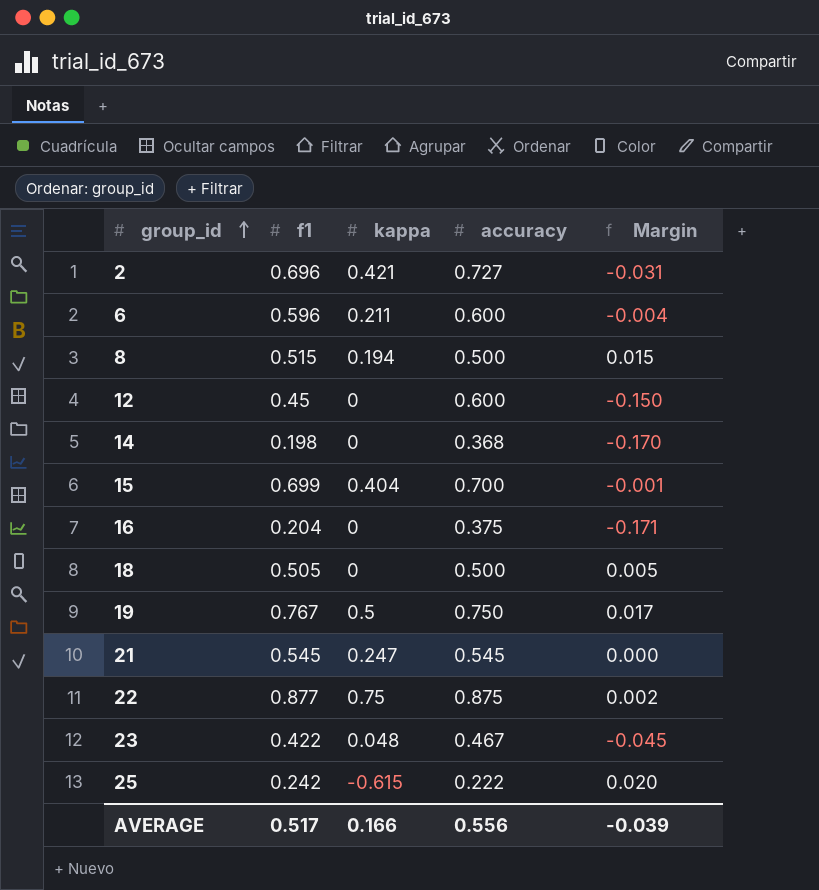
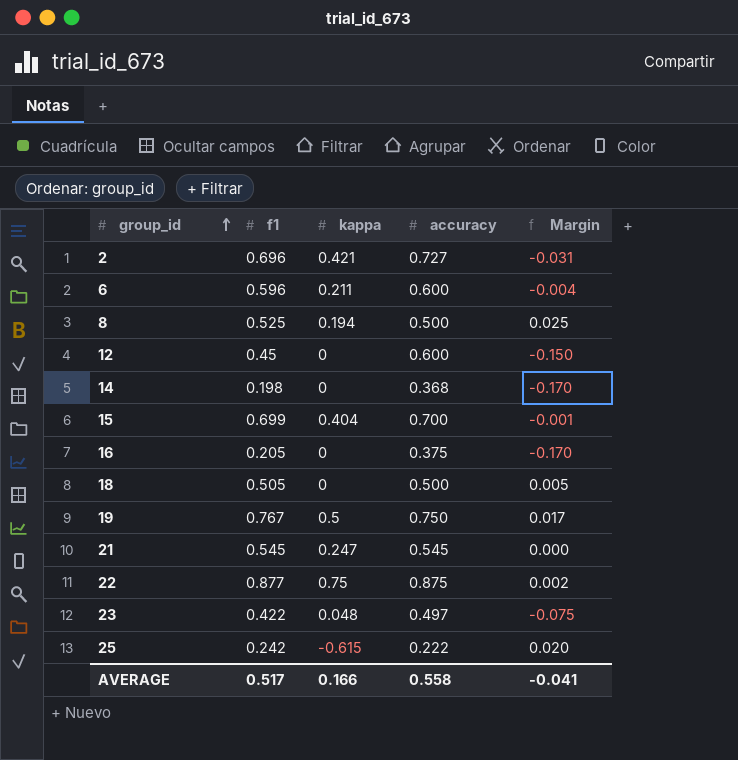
8 | f1: 0.515 -> 0.525
8 | Margin: 0.015 -> 0.025
16 | f1: 0.204 -> 0.205
16 | Margin: -0.171 -> -0.170
23 | accuracy: 0.467 -> 0.497
23 | Margin: -0.045 -> -0.075
AVERAGE | accuracy: 0.556 -> 0.558
AVERAGE | Margin: -0.039 -> -0.041

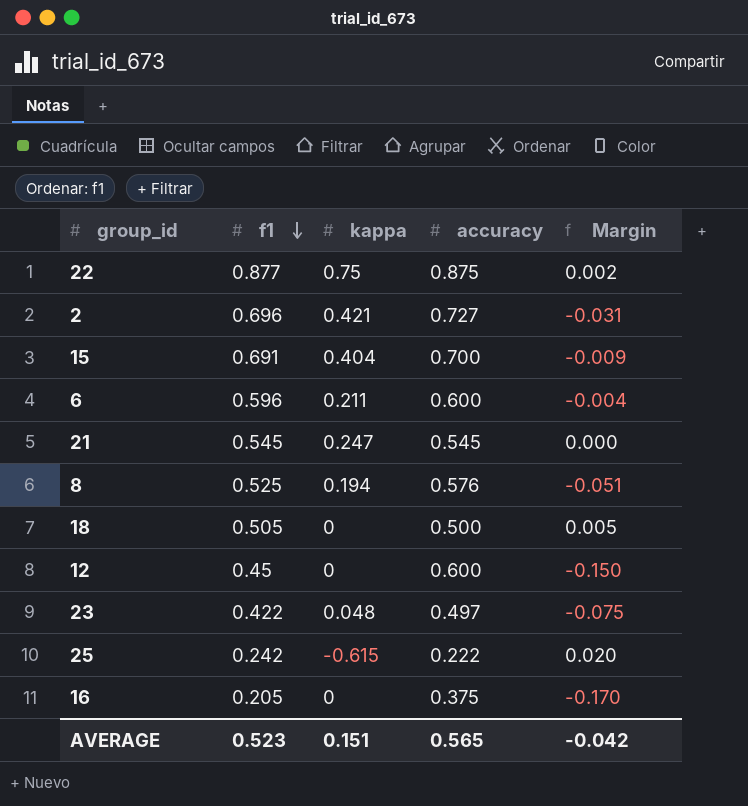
row order: group_id ascending -> f1 descending
row 14: 0.198 | 0 | 0.368 | -0.170 -> none
row 19: 0.767 | 0.5 | 0.750 | 0.017 -> none
15 | f1: 0.699 -> 0.691
15 | Margin: -0.001 -> -0.009
8 | accuracy: 0.500 -> 0.576
8 | Margin: 0.025 -> -0.051
AVERAGE | f1: 0.517 -> 0.523
AVERAGE | kappa: 0.166 -> 0.151
AVERAGE | accuracy: 0.558 -> 0.565
AVERAGE | Margin: -0.041 -> -0.042

